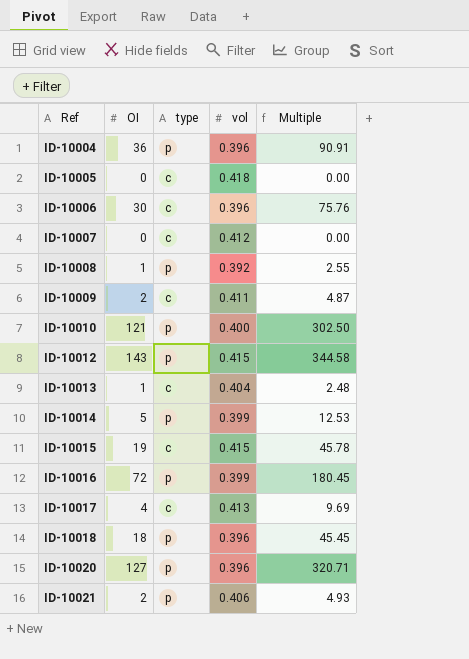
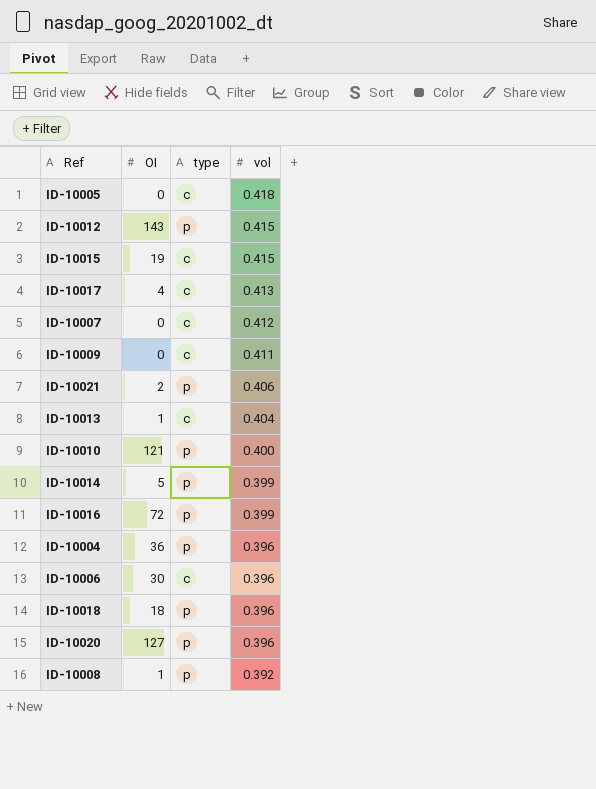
row order: Ref ascending -> vol descending
column Multiple | formula: [OI] / [vol] -> none
ID-10009 | OI: 2 -> 0

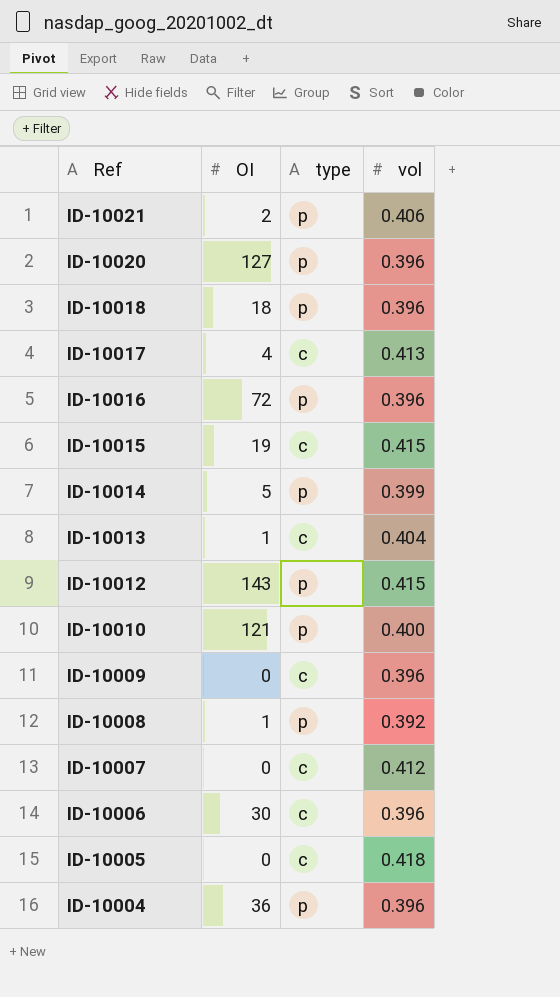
row order: vol descending -> Ref descending
ID-10016 | vol: 0.399 -> 0.396
ID-10009 | vol: 0.411 -> 0.396

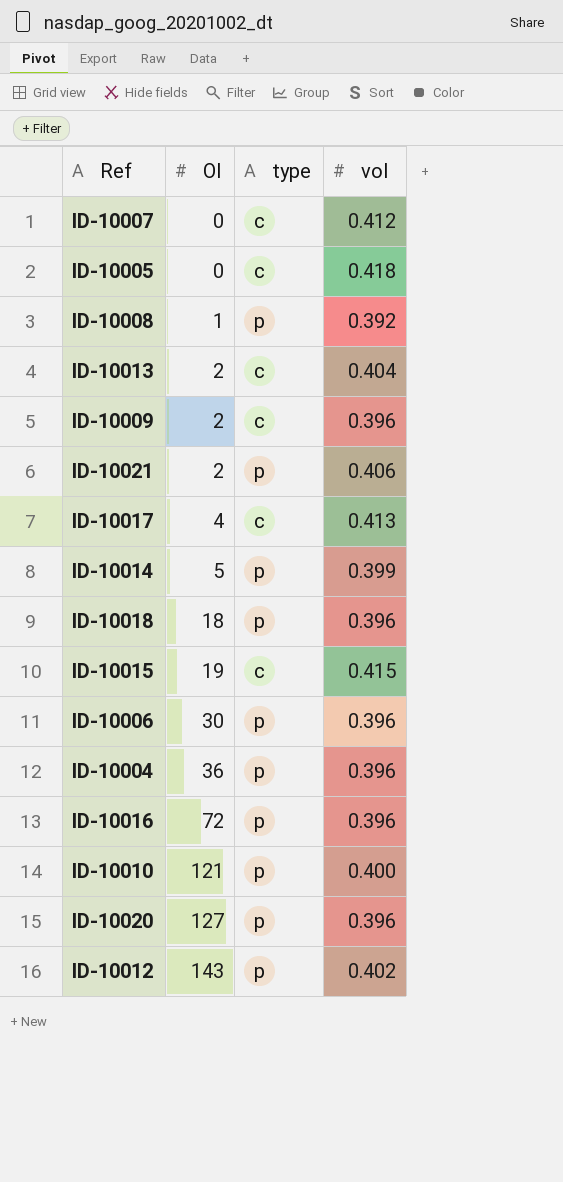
row order: Ref descending -> OI ascending
ID-10013 | OI: 1 -> 2
ID-10009 | OI: 0 -> 2
ID-10006 | type: c -> p
ID-10012 | vol: 0.415 -> 0.402

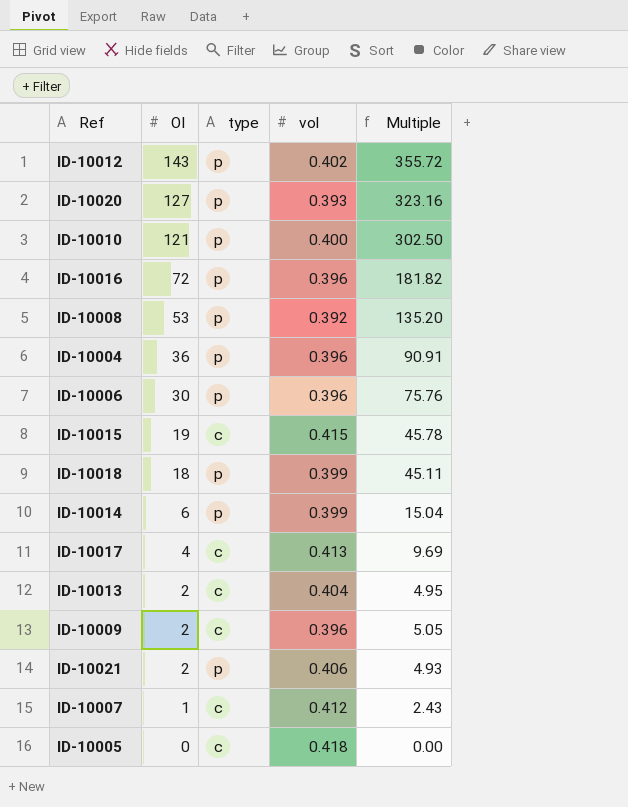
row order: OI ascending -> OI descending
column Multiple | formula: none -> [OI] / [vol]
ID-10020 | vol: 0.396 -> 0.393
ID-10008 | OI: 1 -> 53
ID-10018 | vol: 0.396 -> 0.399
ID-10014 | OI: 5 -> 6
ID-10007 | OI: 0 -> 1

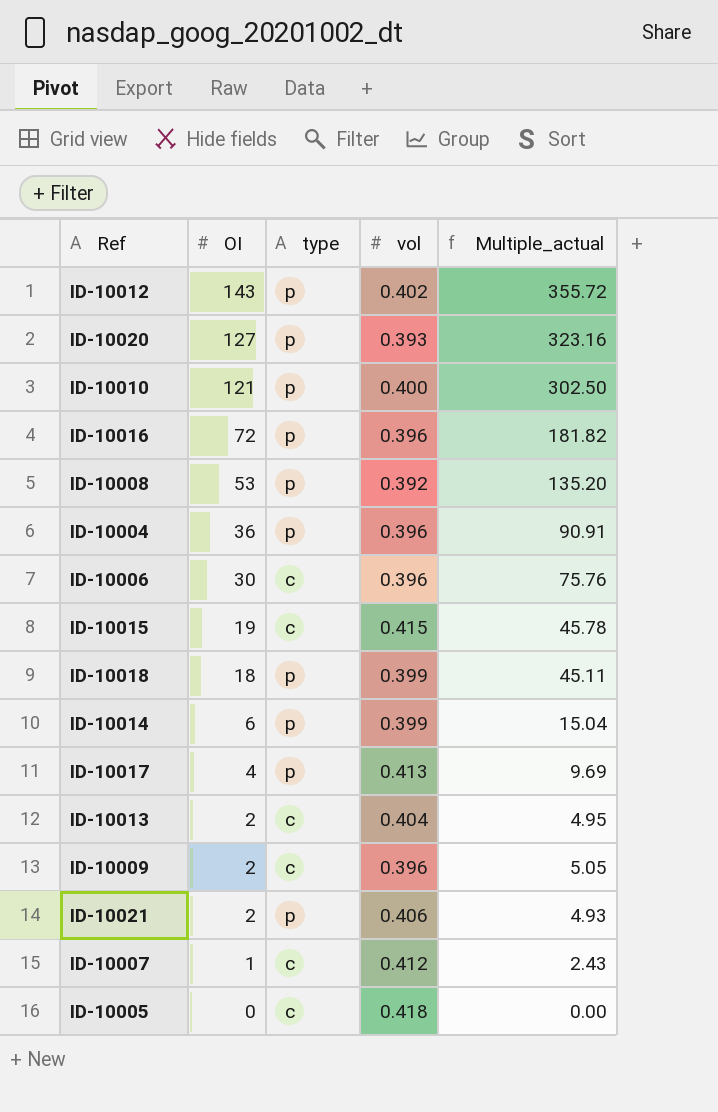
column name: Multiple -> Multiple_actual
ID-10006 | type: p -> c
ID-10017 | type: c -> p

